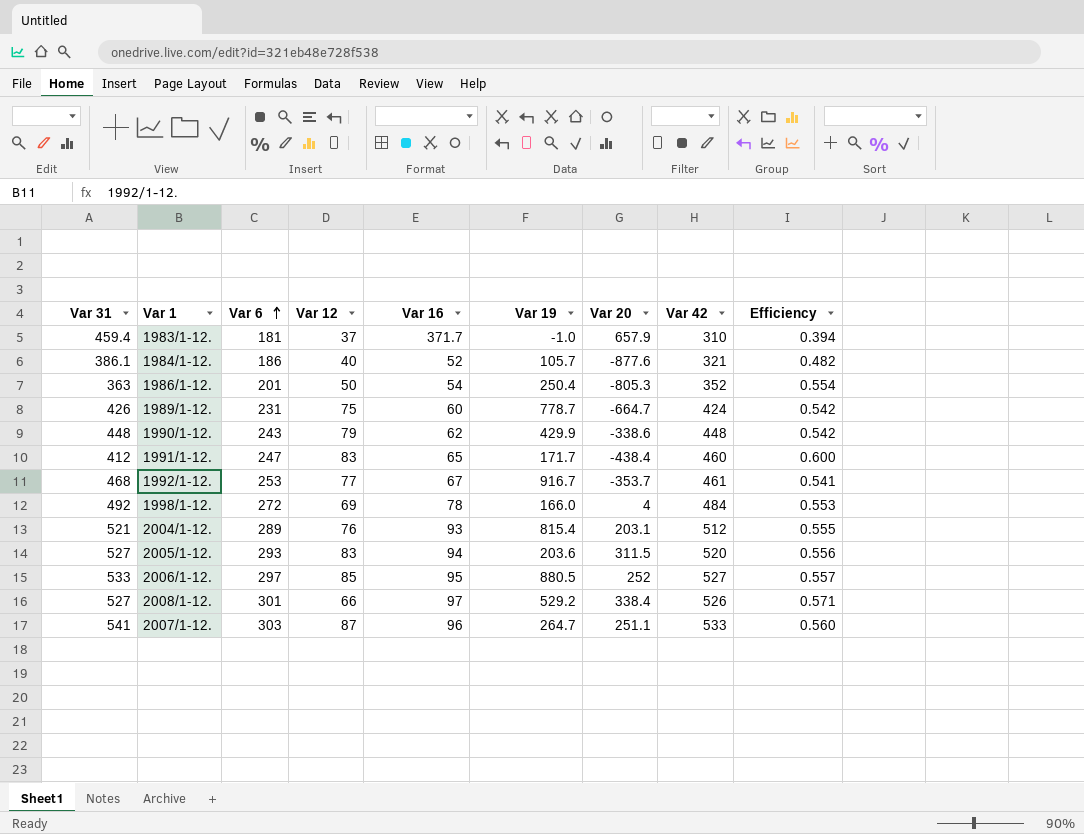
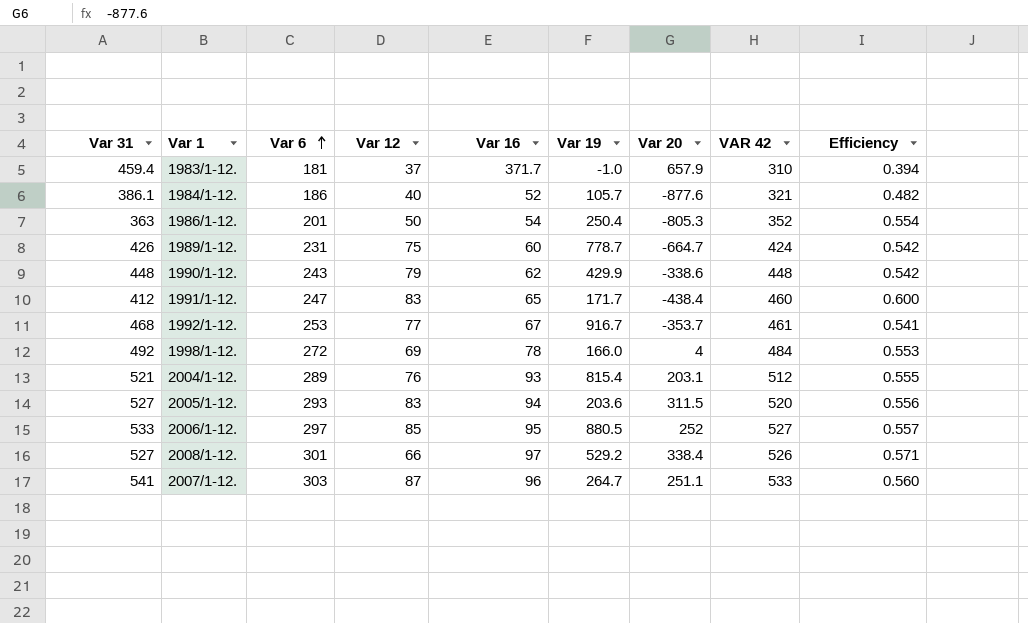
column name: Var 42 -> VAR 42

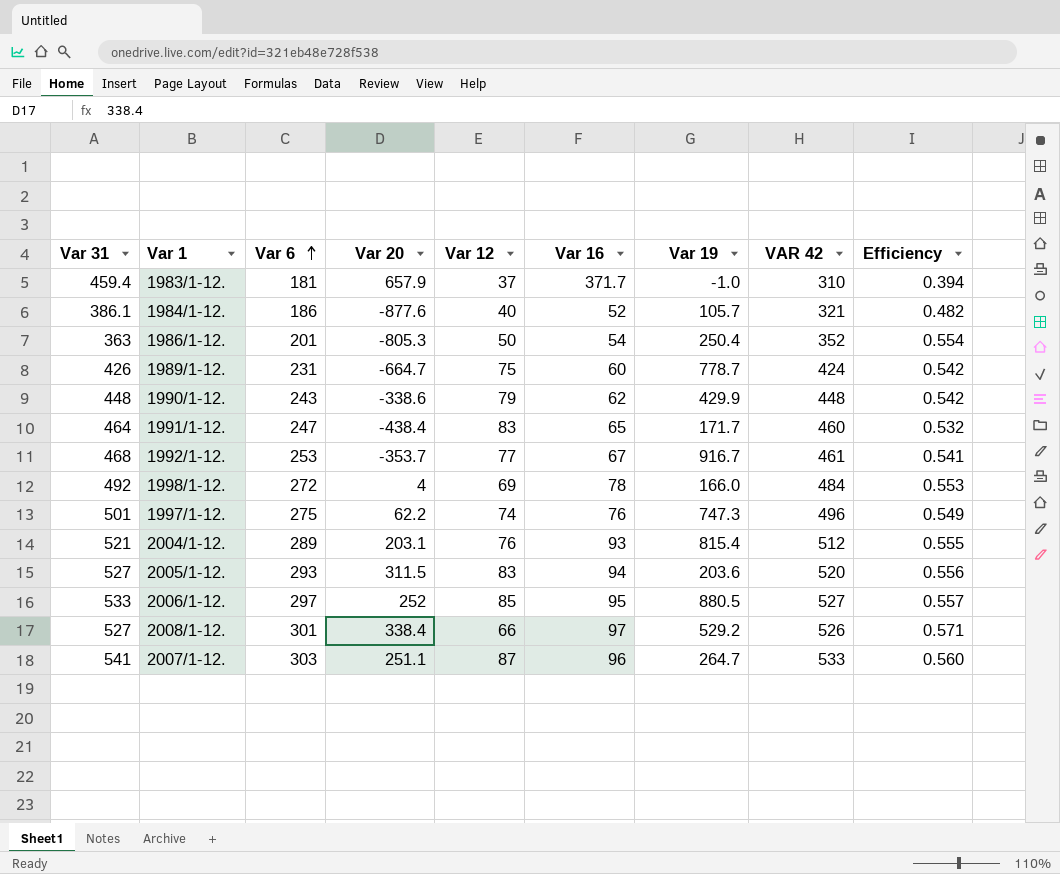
column Var 20 | position: 7 -> 4
1991/1-12. | Var 31: 412 -> 464
1991/1-12. | Efficiency: 0.600 -> 0.532
row 1997/1-12.: none -> 501 | 275 | 62.2 | 74 | 76 | 747.3 | 496 | 0.549

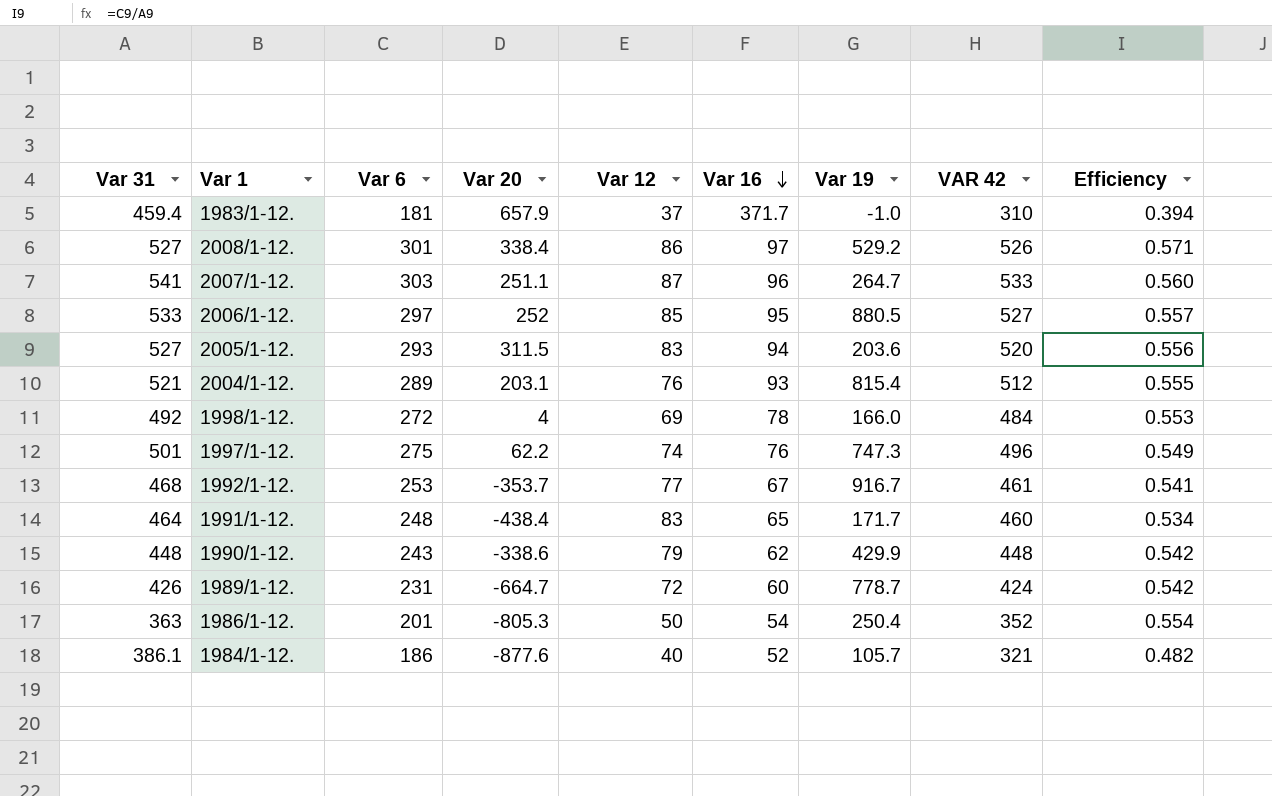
row order: Var 6 ascending -> Var 16 descending
2008/1-12. | Var 12: 66 -> 86
1991/1-12. | Var 6: 247 -> 248
1991/1-12. | Efficiency: 0.532 -> 0.534
1989/1-12. | Var 12: 75 -> 72

